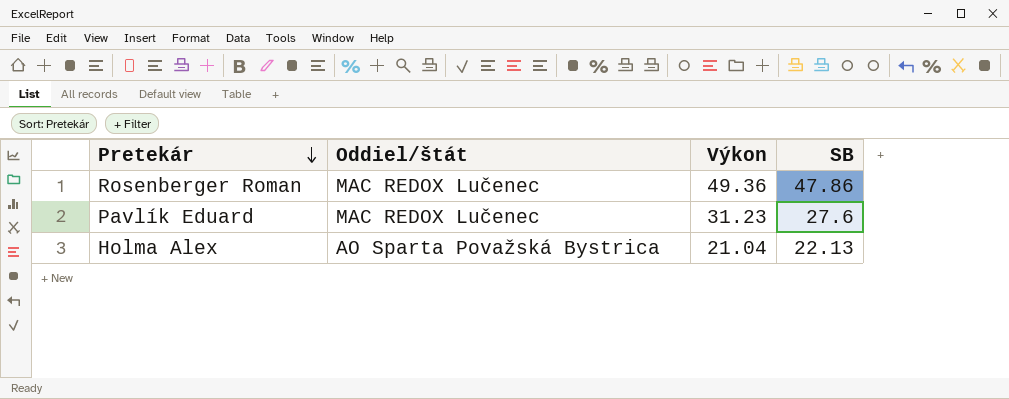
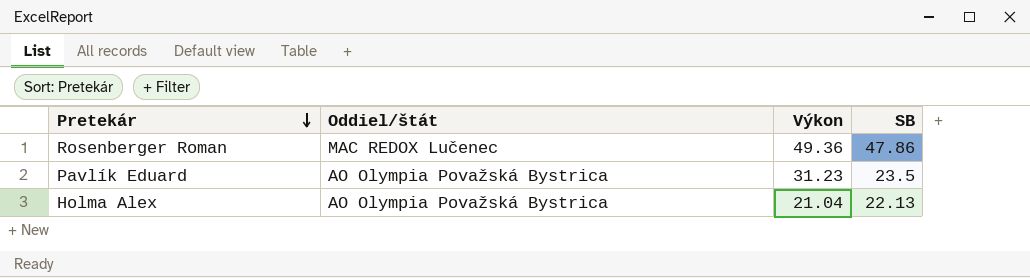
Pavlík Eduard | Oddiel/štát: MAC REDOX Lučenec -> AO Olympia Považská Bystrica
Pavlík Eduard | SB: 27.6 -> 23.5
Holma Alex | Oddiel/štát: AO Sparta Považská Bystrica -> AO Olympia Považská Bystrica

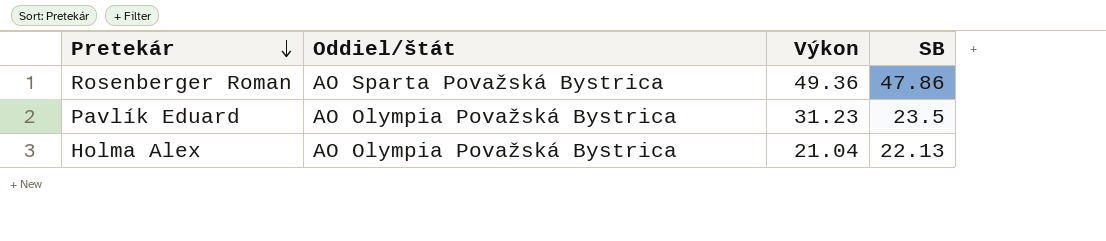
Rosenberger Roman | Oddiel/štát: MAC REDOX Lučenec -> AO Sparta Považská Bystrica

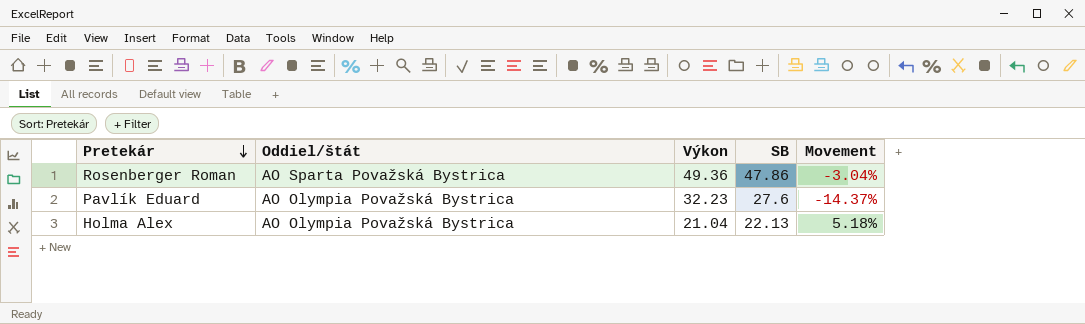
column Movement | formula: none -> ([SB] - [Výkon]) / [Výkon]
Pavlík Eduard | Výkon: 31.23 -> 32.23
Pavlík Eduard | SB: 23.5 -> 27.6

